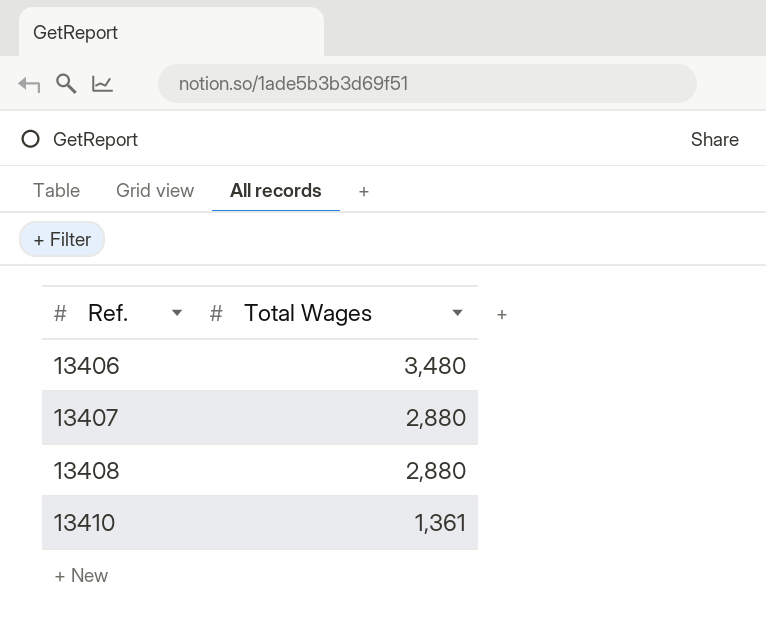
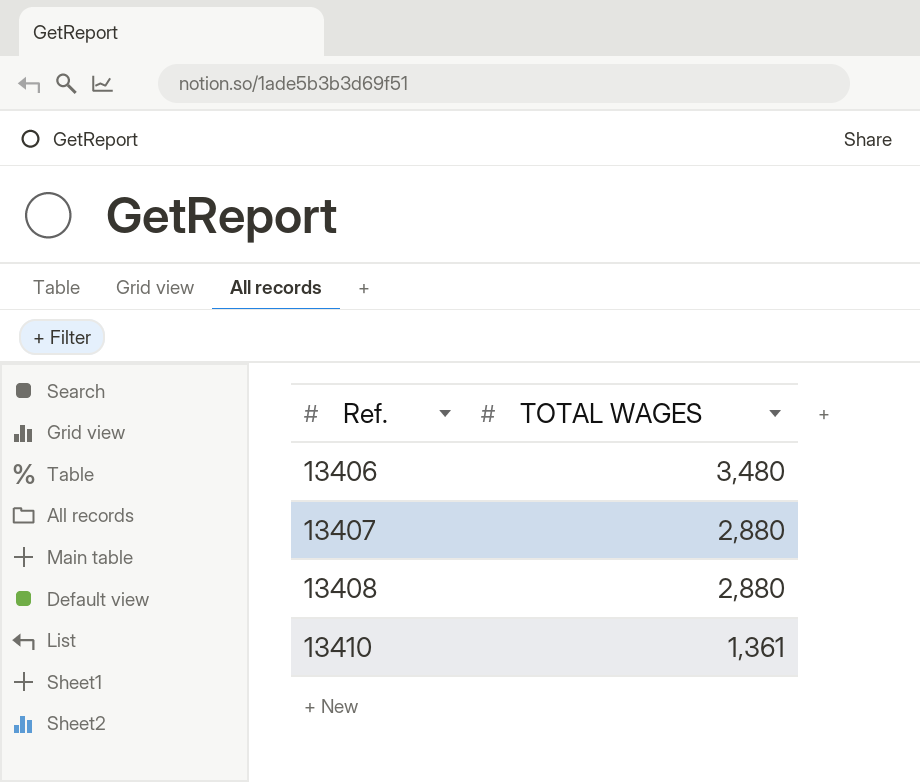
column name: Total Wages -> TOTAL WAGES

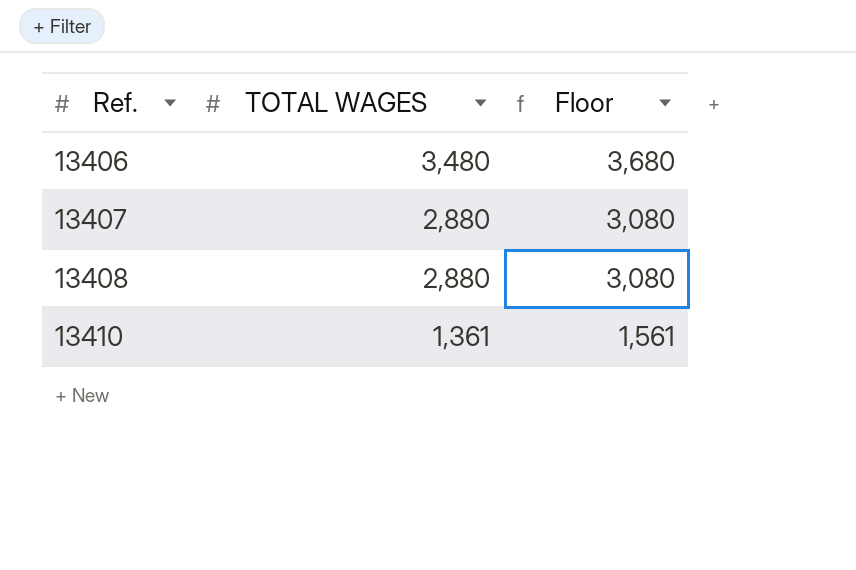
column Floor | formula: none -> [TOTAL WAGES] + 200

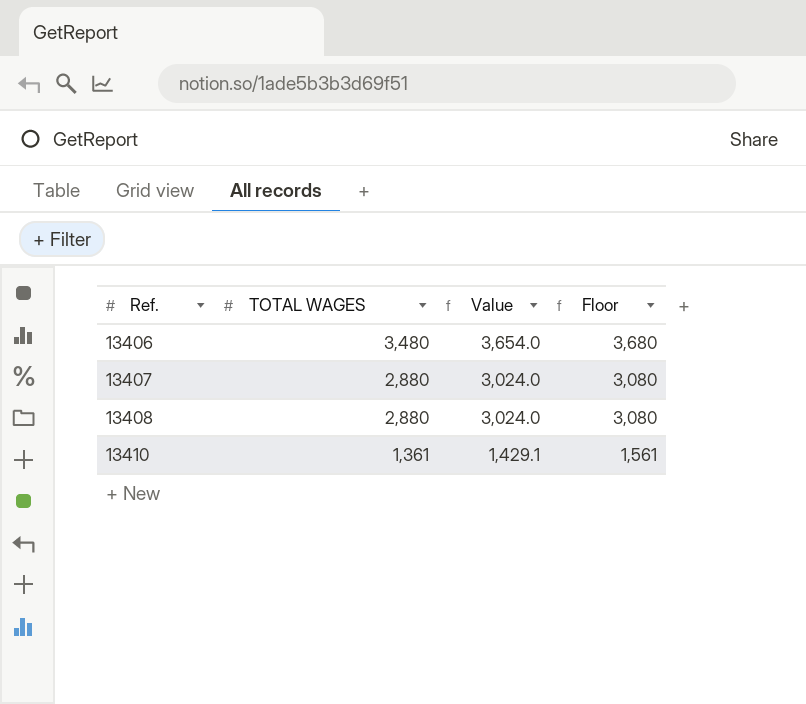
column Value | formula: none -> [TOTAL WAGES] * 1.05

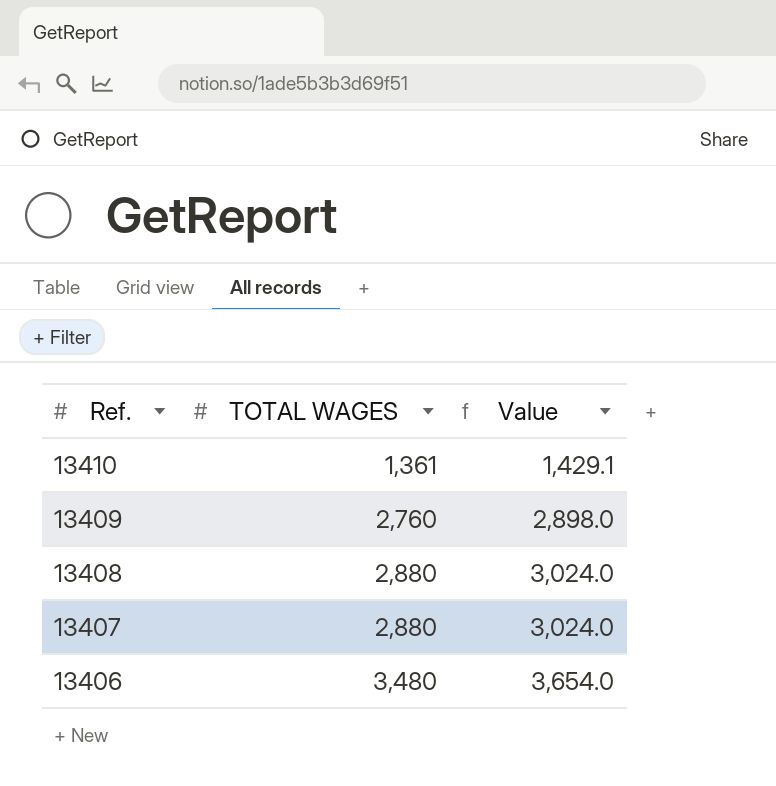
row order: Ref. ascending -> Ref. descending
column Floor | formula: [TOTAL WAGES] + 200 -> none
row 13409: none -> 2,760 | 2,898.0

